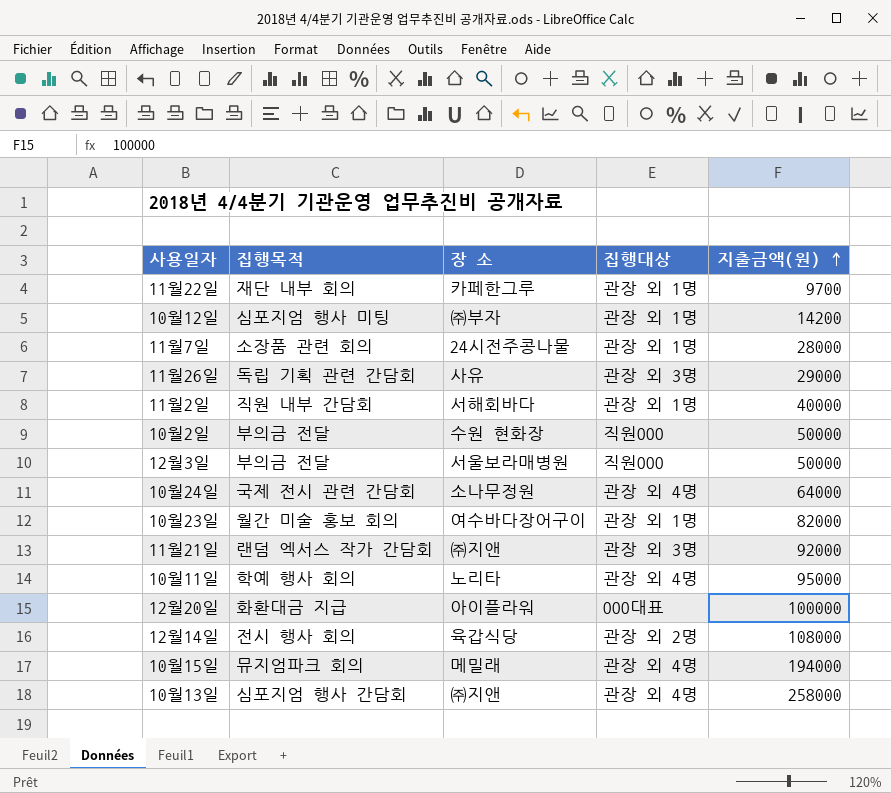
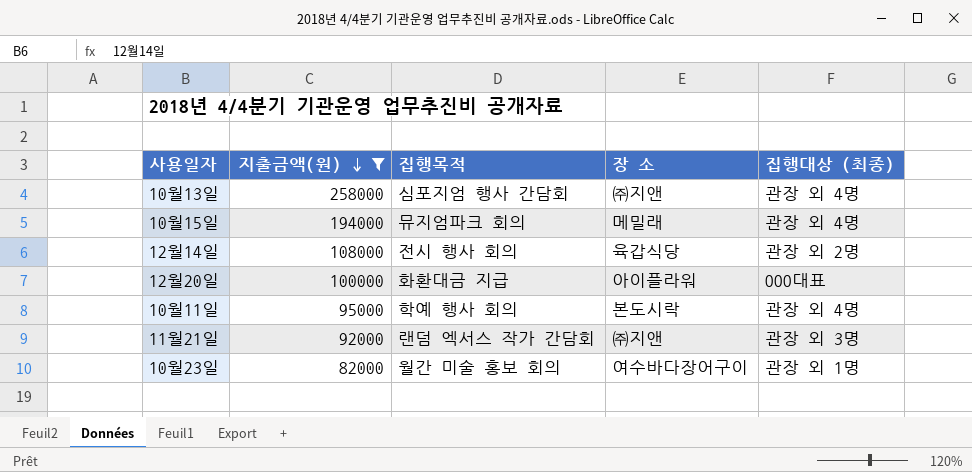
filter: none -> 지출금액(원) >= 82000
row order: 지출금액(원) ascending -> 지출금액(원) descending
column 지출금액(원) | position: 5 -> 2
column name: 집행대상 -> 집행대상 (최종)
10월11일 | 장 소: 노리타 -> 본도시락

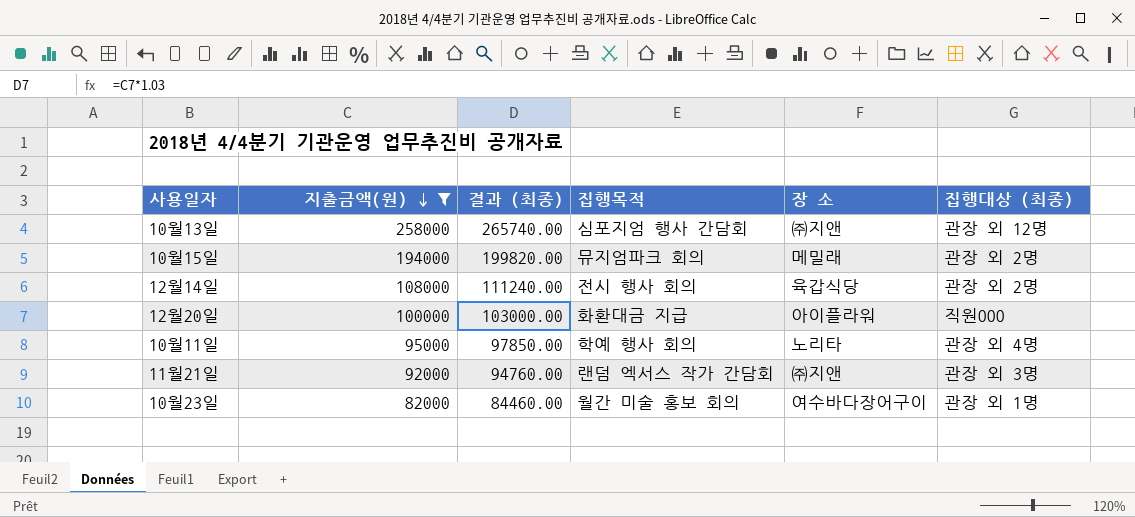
column 결과 (최종) | formula: none -> [지출금액(원)] * 1.03
10월13일 | 집행대상 (최종): 관장 외 4명 -> 관장 외 12명
10월15일 | 집행대상 (최종): 관장 외 4명 -> 관장 외 2명
12월20일 | 집행대상 (최종): OOO대표 -> 직원OOO
10월11일 | 장 소: 본도시락 -> 노리타

